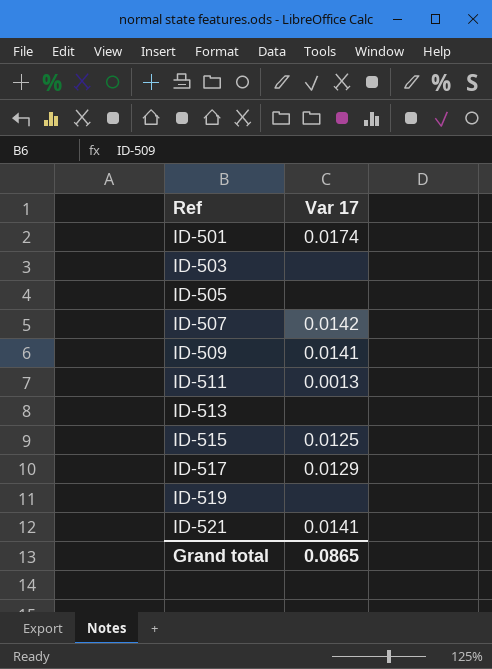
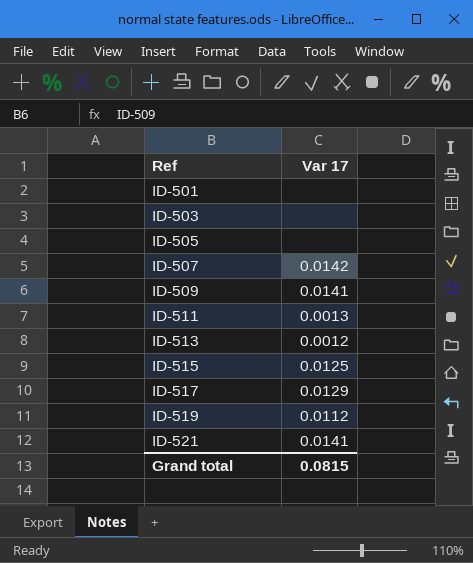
ID-501 | Var 17: 0.0174 -> none
ID-513 | Var 17: none -> 0.0012
ID-519 | Var 17: none -> 0.0112
Grand total | Var 17: 0.0865 -> 0.0815

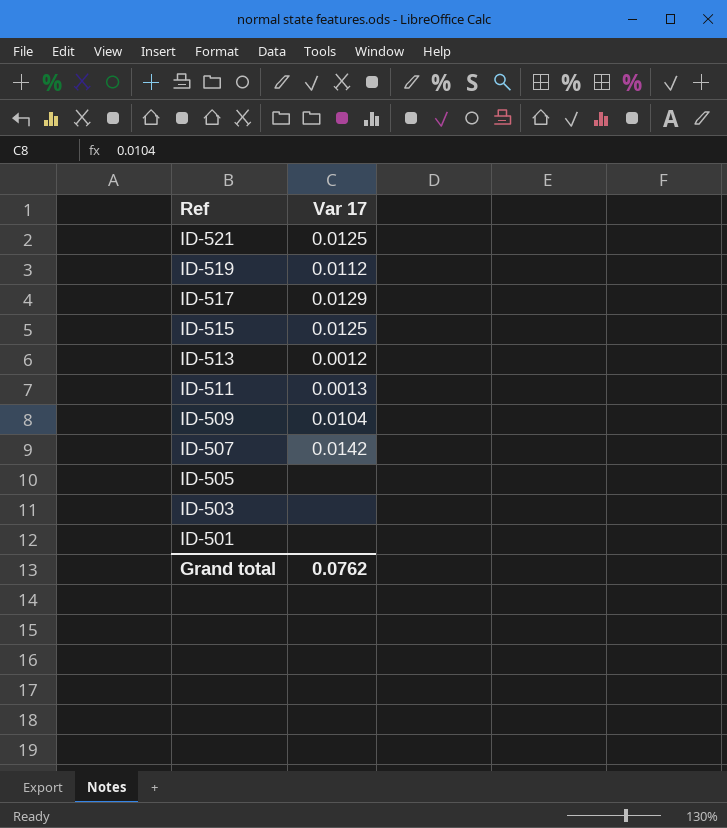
row order: Ref ascending -> Ref descending
ID-521 | Var 17: 0.0141 -> 0.0125
ID-509 | Var 17: 0.0141 -> 0.0104
Grand total | Var 17: 0.0815 -> 0.0762

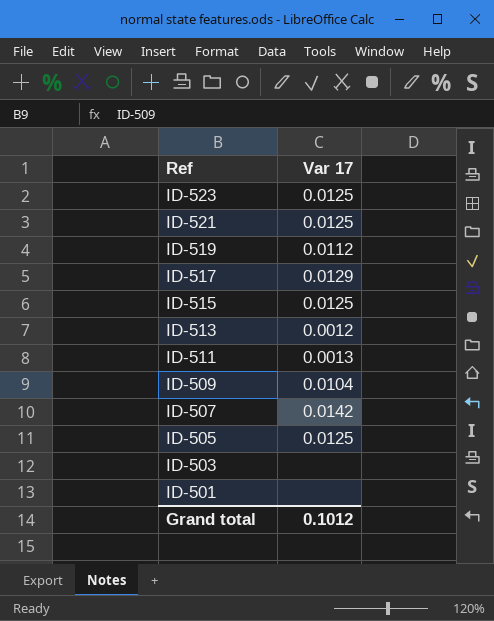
row ID-523: none -> 0.0125
ID-505 | Var 17: none -> 0.0125
Grand total | Var 17: 0.0762 -> 0.1012

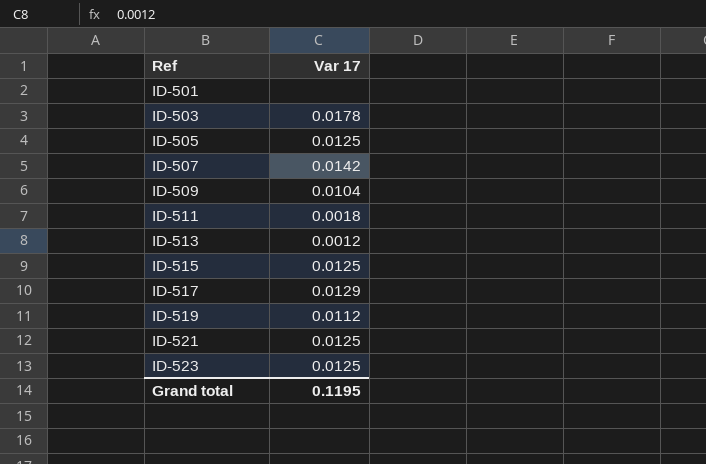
row order: Ref descending -> Ref ascending
ID-503 | Var 17: none -> 0.0178
ID-511 | Var 17: 0.0013 -> 0.0018
Grand total | Var 17: 0.1012 -> 0.1195

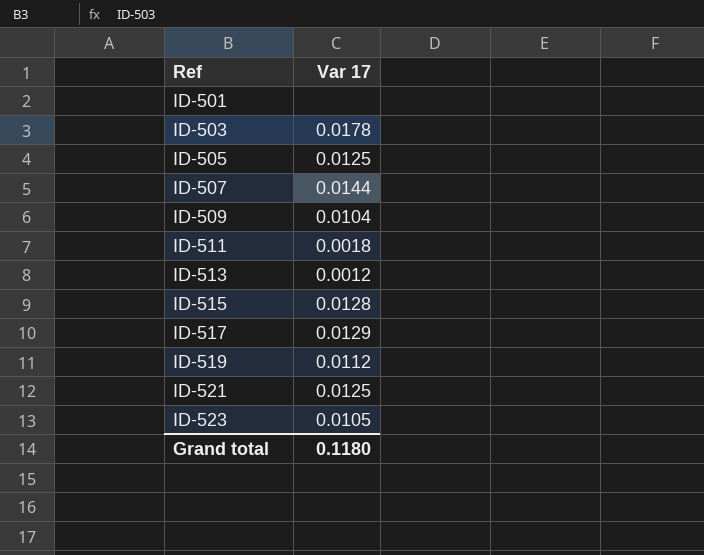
ID-507 | Var 17: 0.0142 -> 0.0144
ID-515 | Var 17: 0.0125 -> 0.0128
ID-523 | Var 17: 0.0125 -> 0.0105
Grand total | Var 17: 0.1195 -> 0.1180

